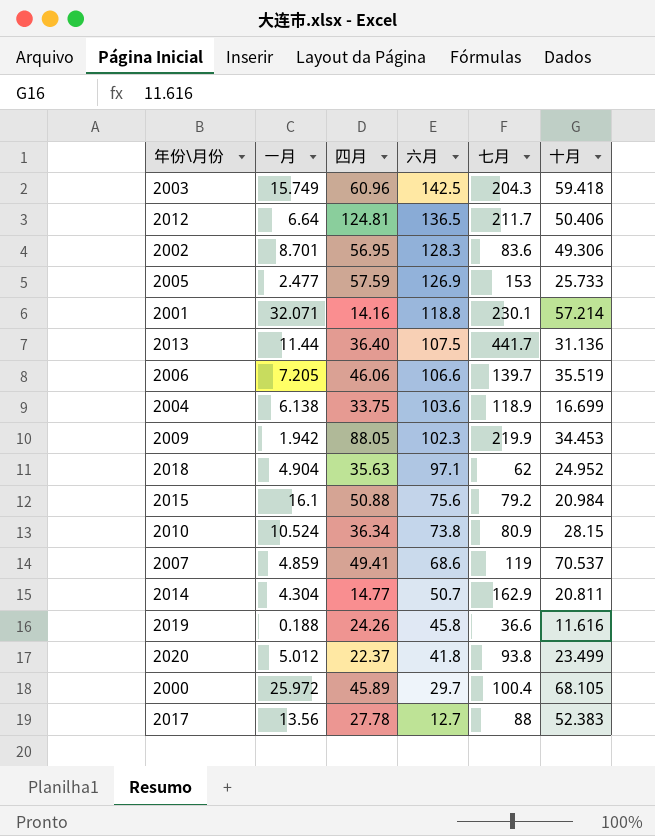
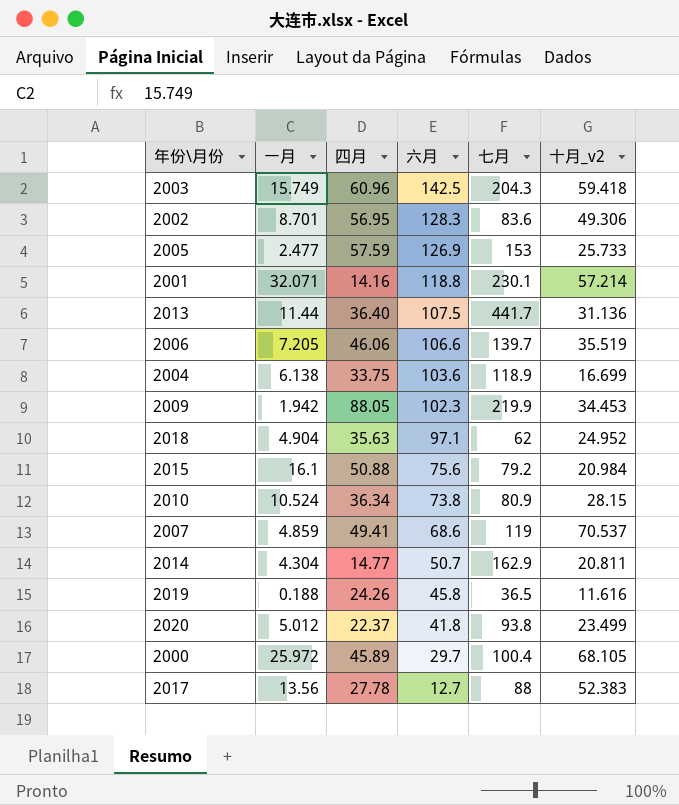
column name: 十月 -> 十月_v2
row 2012: 6.64 | 124.81 | 136.5 | 211.7 | 50.406 -> none
2019 | 七月: 36.6 -> 36.5

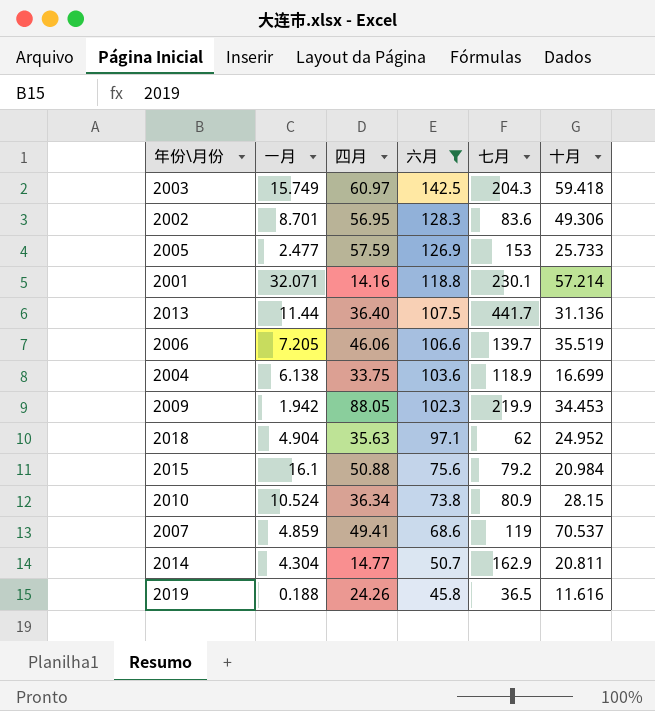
filter: none -> 六月 >= 45.8
column name: 十月_v2 -> 十月
2003 | 四月: 60.96 -> 60.97

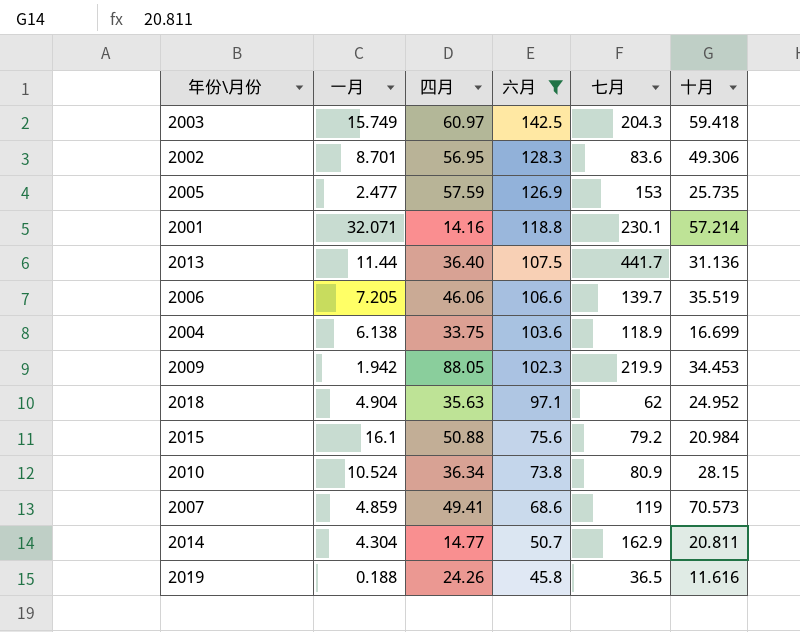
2005 | 十月: 25.733 -> 25.735
2007 | 十月: 70.537 -> 70.573

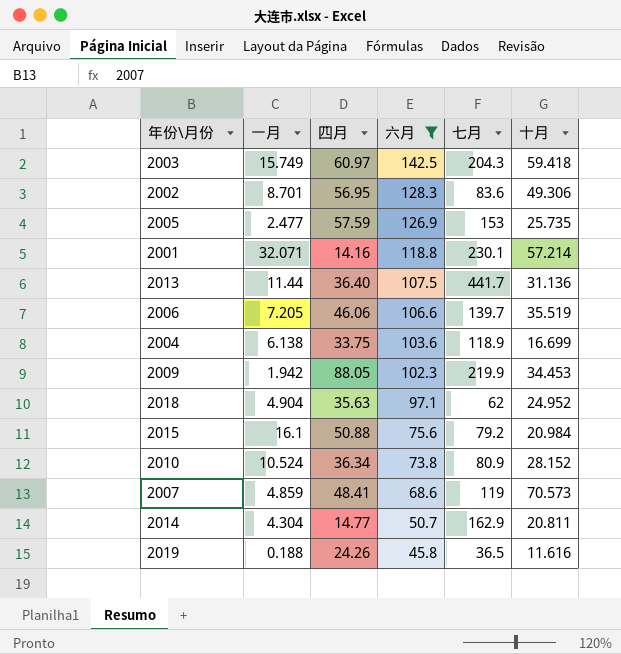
2010 | 十月: 28.15 -> 28.152
2007 | 四月: 49.41 -> 48.41

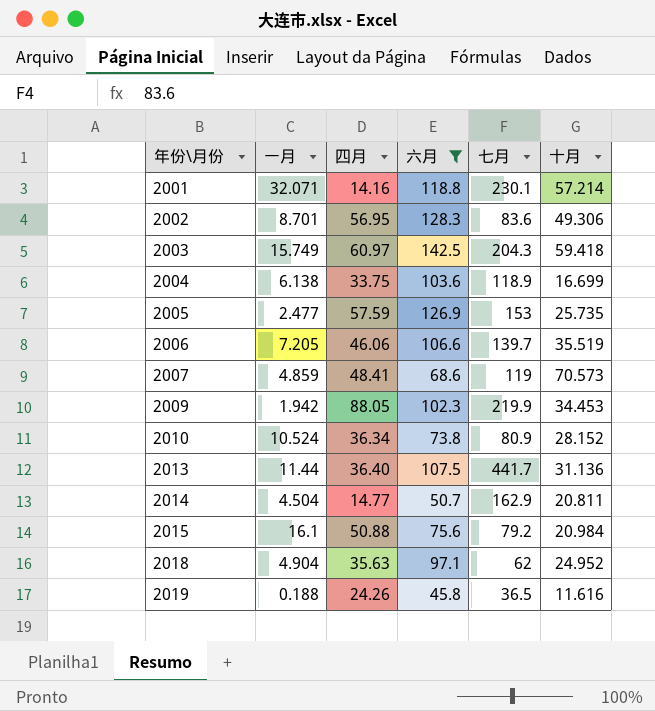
row order: 六月 descending -> 年份\月份 ascending
2014 | 一月: 4.304 -> 4.504

